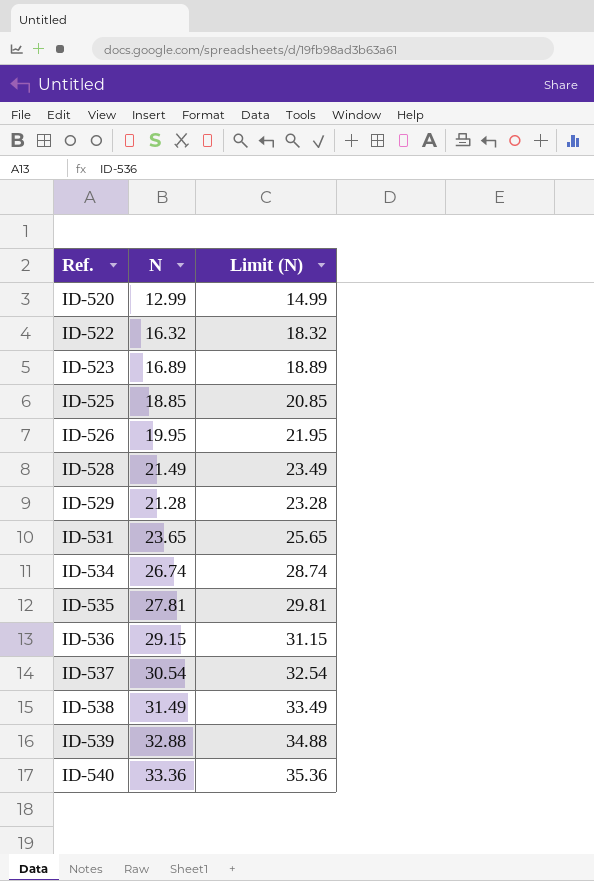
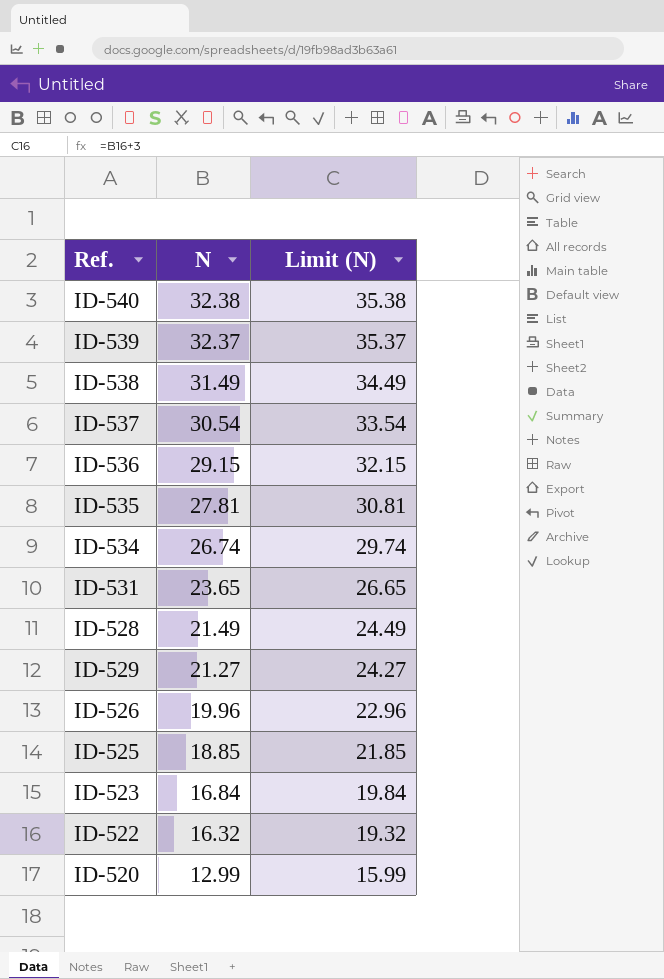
row order: Ref. ascending -> N descending
column Limit (N) | formula: [N] + 2 -> [N] + 3
ID-540 | N: 33.36 -> 32.38
ID-539 | N: 32.88 -> 32.37
ID-529 | N: 21.28 -> 21.27
ID-526 | N: 19.95 -> 19.96
ID-523 | N: 16.89 -> 16.84

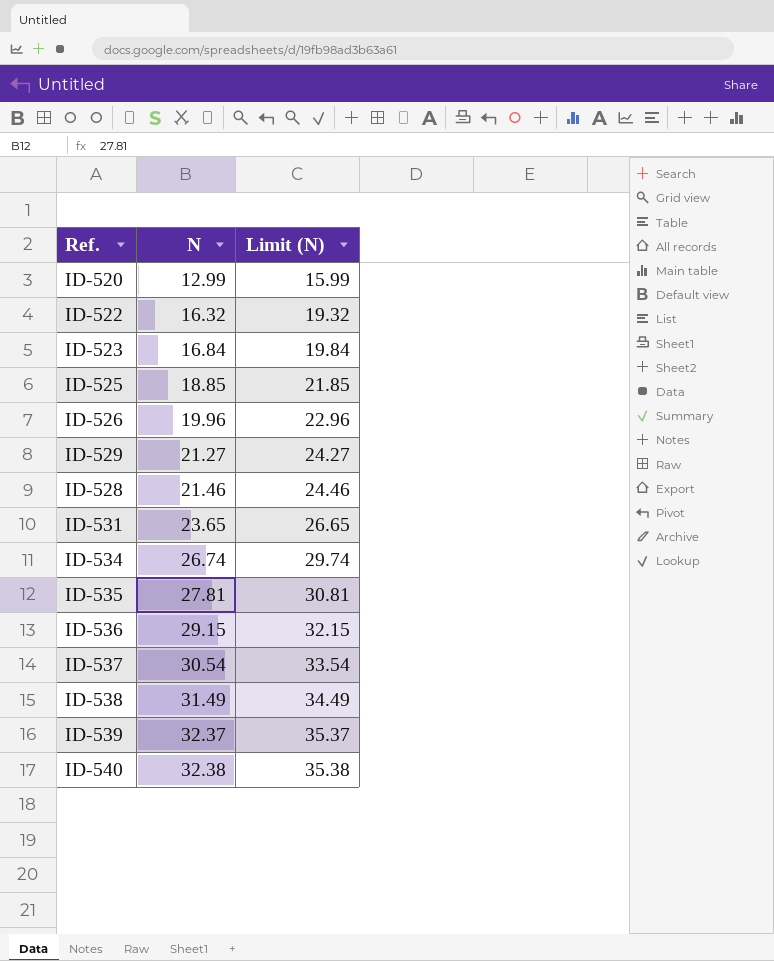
row order: N descending -> N ascending
ID-528 | N: 21.49 -> 21.46
ID-528 | Limit (N): 24.49 -> 24.46

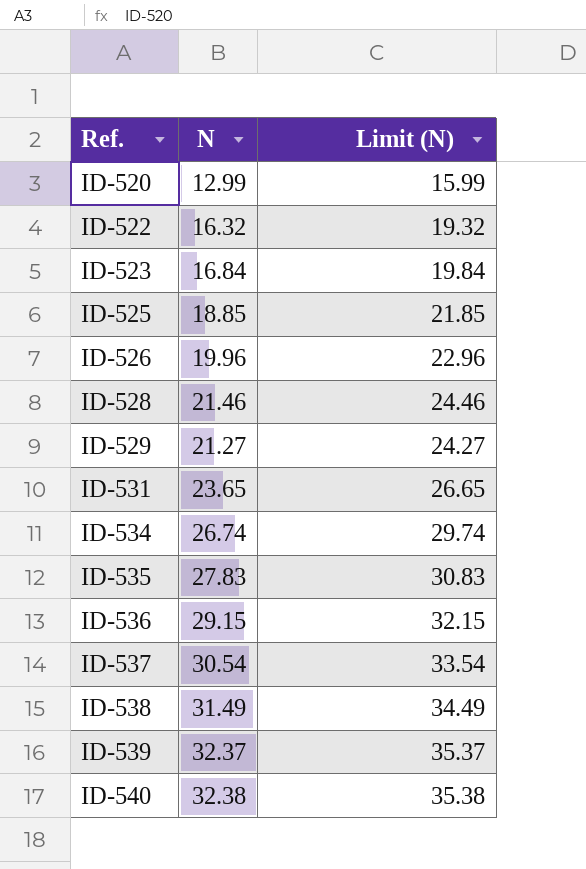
row order: N ascending -> Ref. ascending
ID-535 | N: 27.81 -> 27.83
ID-535 | Limit (N): 30.81 -> 30.83

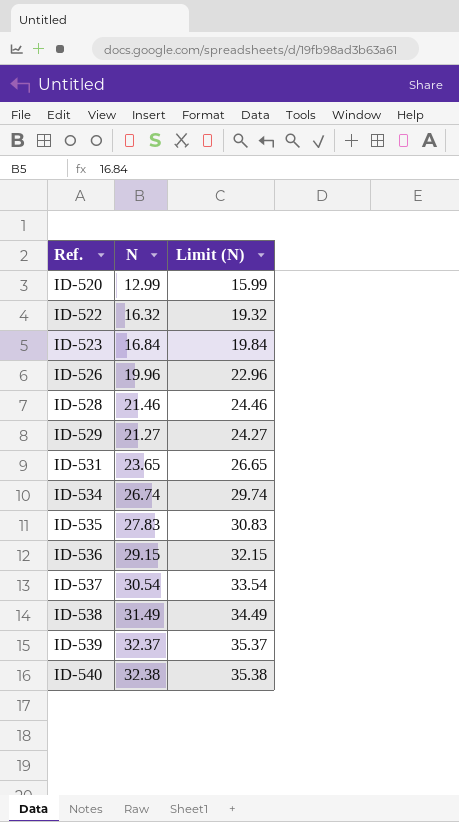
row ID-525: 18.85 | 21.85 -> none

